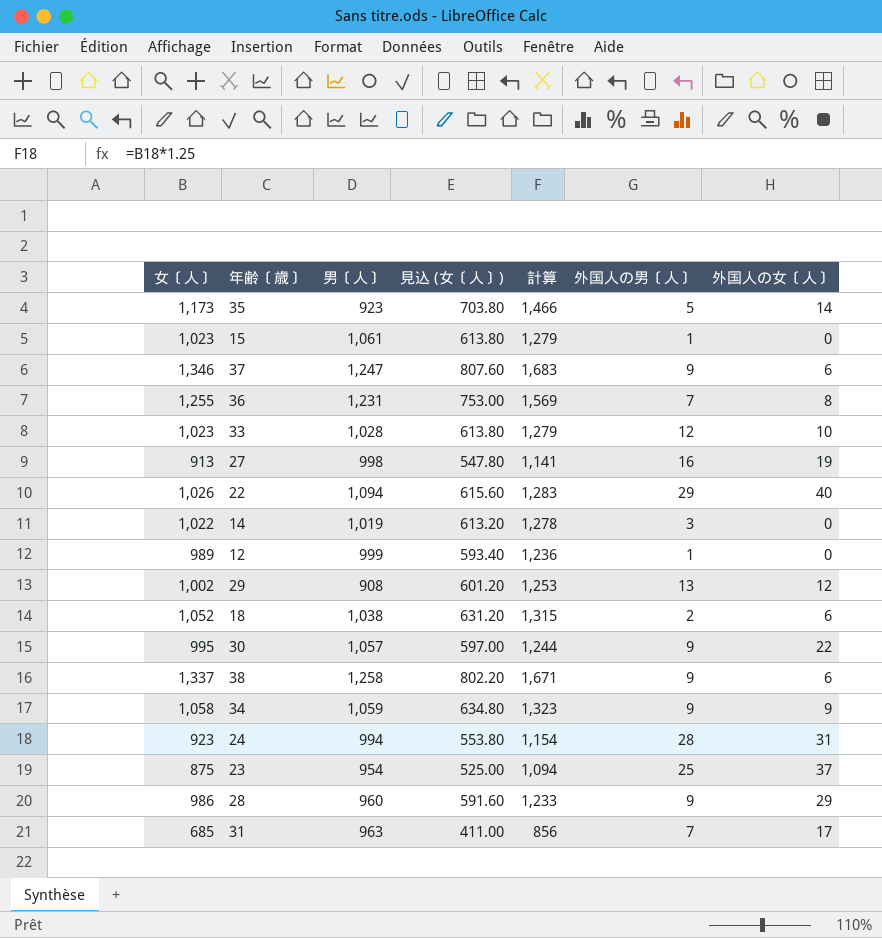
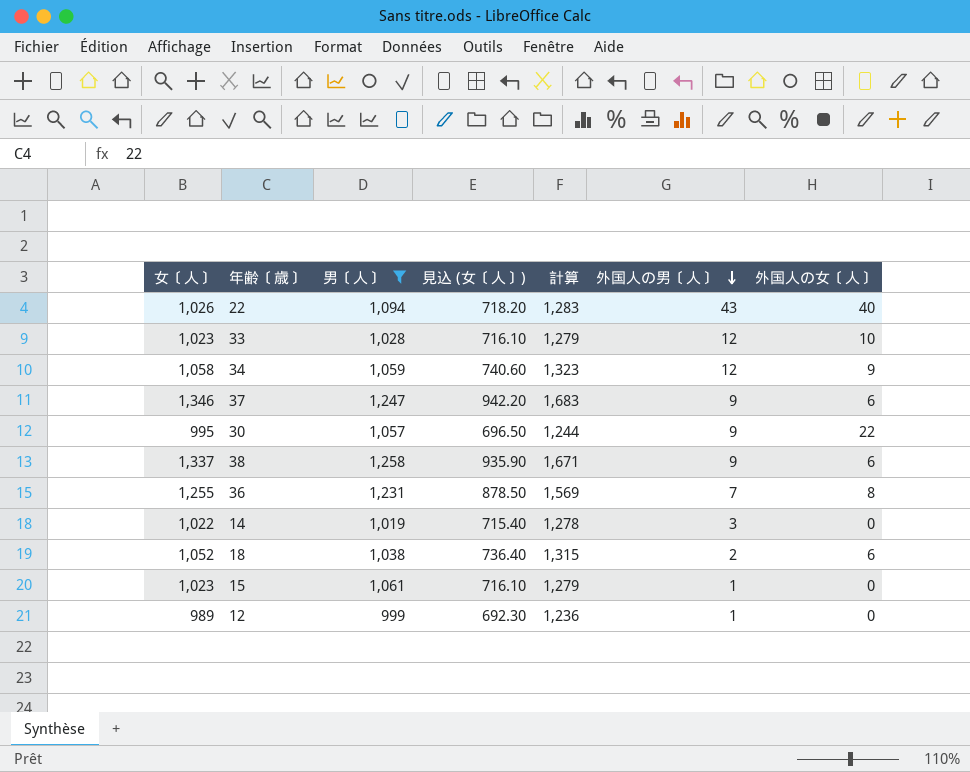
filter: none -> 男〔人〕 >= 999
row order: none -> 外国人の男〔人〕 descending
column 見込 (女〔人〕) | formula: [女〔人〕] * 0.6 -> [女〔人〕] * 0.7
22 | 外国人の男〔人〕: 29 -> 43
34 | 外国人の男〔人〕: 9 -> 12

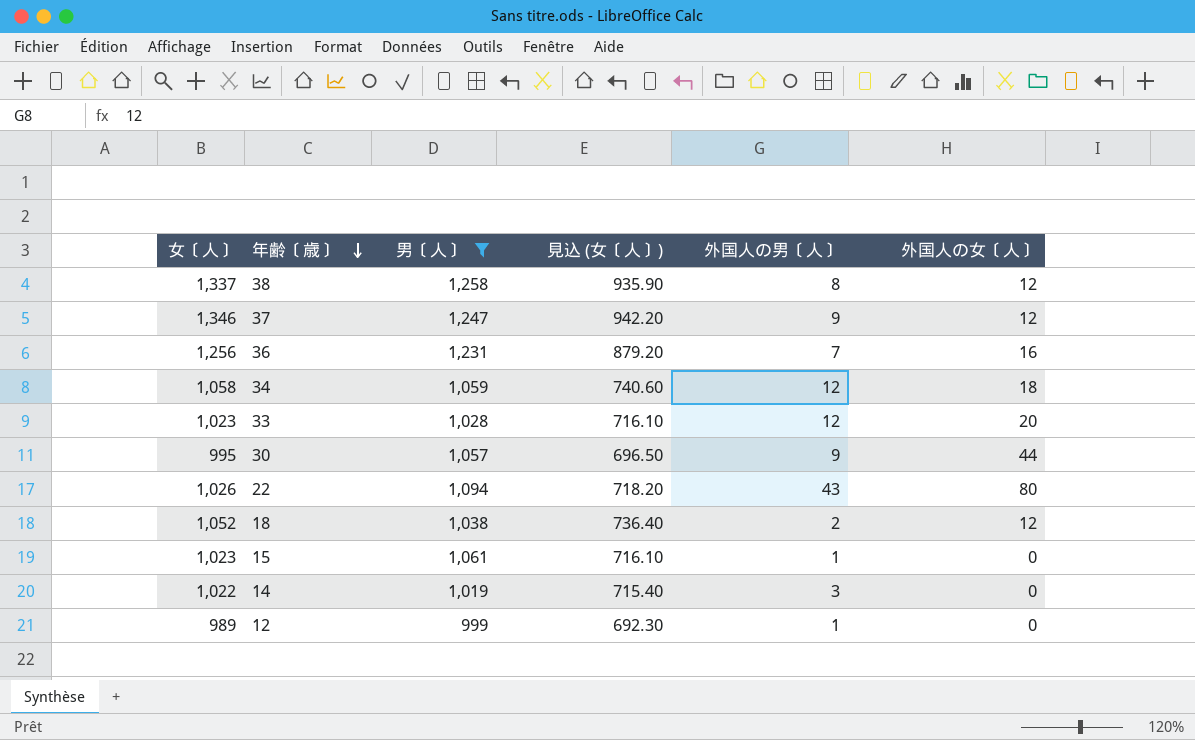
row order: 外国人の男〔人〕 descending -> 年齢〔歳〕 descending
column 計算 | formula: [女〔人〕] * 1.25 -> none
38 | 外国人の男〔人〕: 9 -> 8
38 | 外国人の女〔人〕: 6 -> 12
37 | 外国人の女〔人〕: 6 -> 12
36 | 女〔人〕: 1,255 -> 1,256
36 | 見込 (女〔人〕): 878.50 -> 879.20
36 | 外国人の女〔人〕: 8 -> 16
34 | 外国人の女〔人〕: 9 -> 18
33 | 外国人の女〔人〕: 10 -> 20
30 | 外国人の女〔人〕: 22 -> 44
22 | 外国人の女〔人〕: 40 -> 80
18 | 外国人の女〔人〕: 6 -> 12

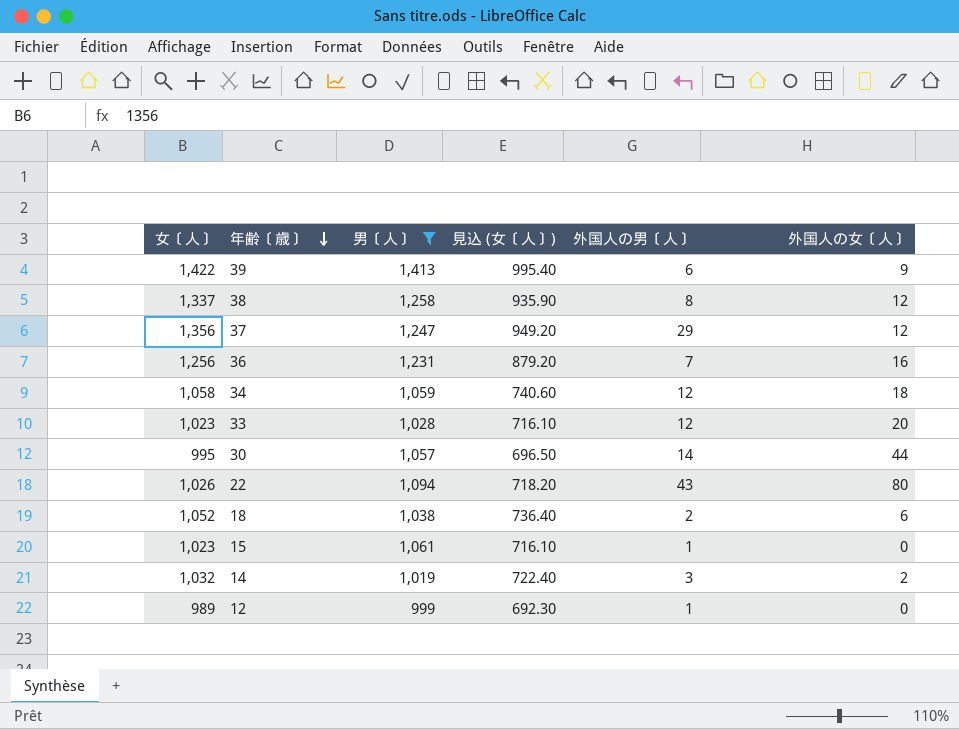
row 39: none -> 1,422 | 1,413 | 995.40 | 6 | 9
37 | 女〔人〕: 1,346 -> 1,356
37 | 見込 (女〔人〕): 942.20 -> 949.20
37 | 外国人の男〔人〕: 9 -> 29
30 | 外国人の男〔人〕: 9 -> 14
18 | 外国人の女〔人〕: 12 -> 6
14 | 女〔人〕: 1,022 -> 1,032
14 | 見込 (女〔人〕): 715.40 -> 722.40
14 | 外国人の女〔人〕: 0 -> 2

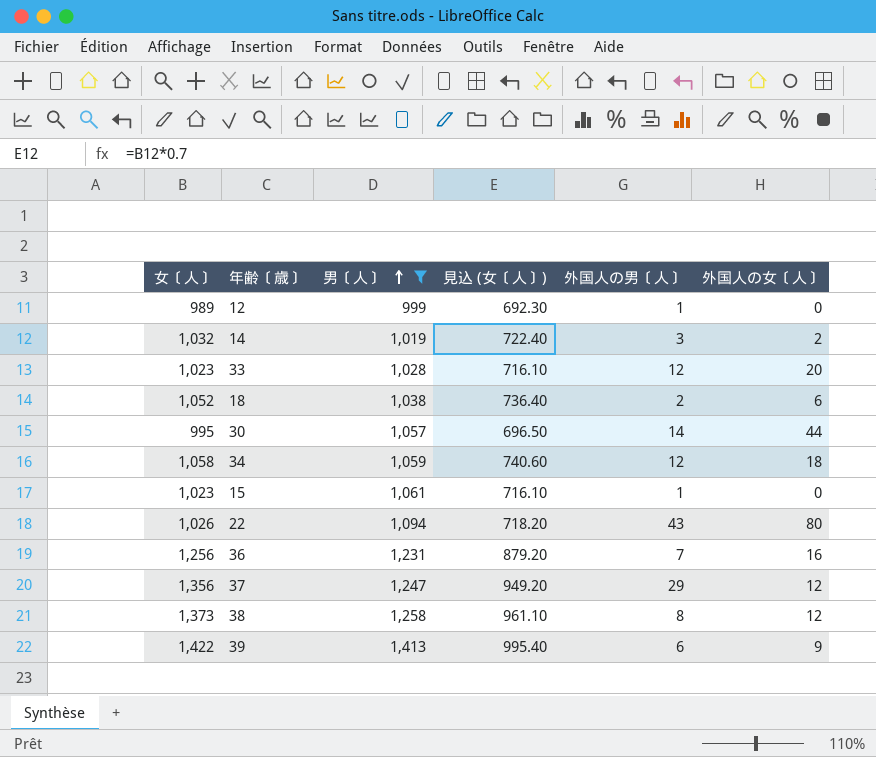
row order: 年齢〔歳〕 descending -> 男〔人〕 ascending
38 | 女〔人〕: 1,337 -> 1,373
38 | 見込 (女〔人〕): 935.90 -> 961.10

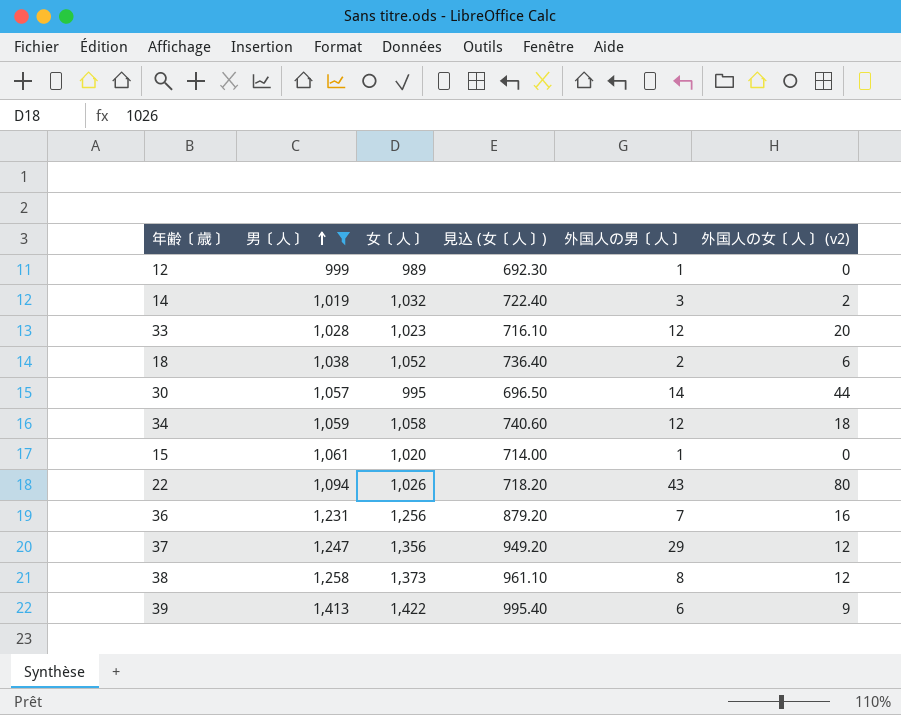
column 女〔人〕 | position: 1 -> 3
column name: 外国人の女〔人〕 -> 外国人の女〔人〕 (v2)
15 | 女〔人〕: 1,023 -> 1,020
15 | 見込 (女〔人〕): 716.10 -> 714.00

